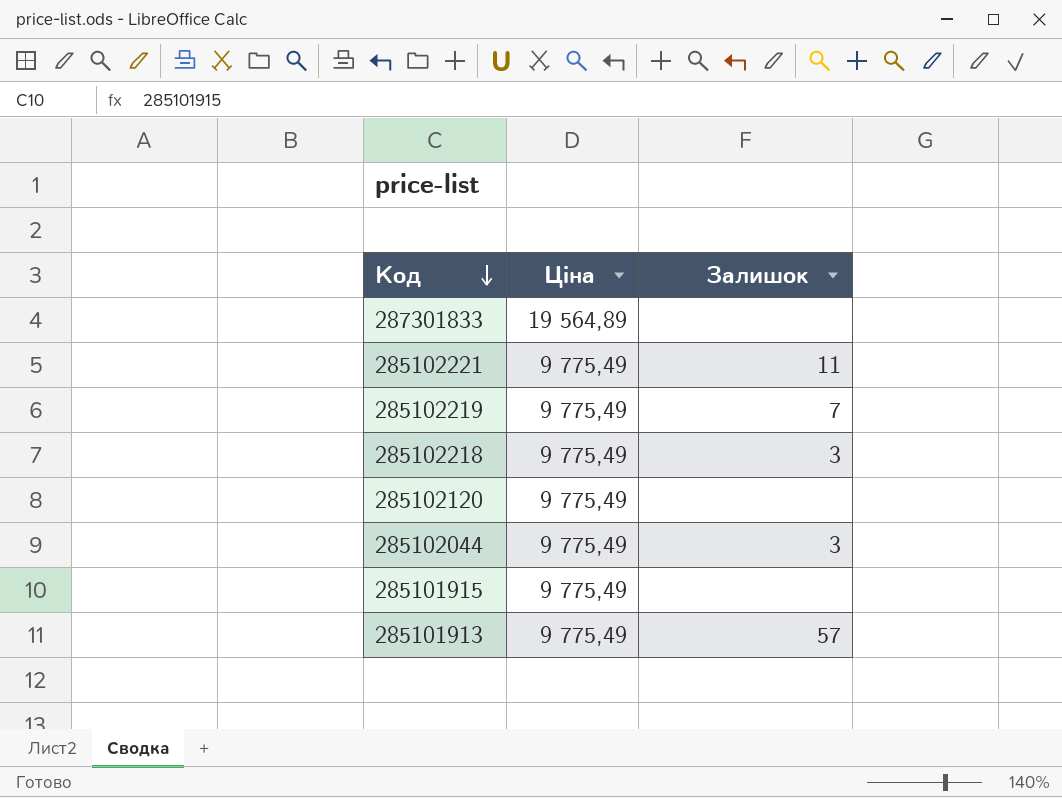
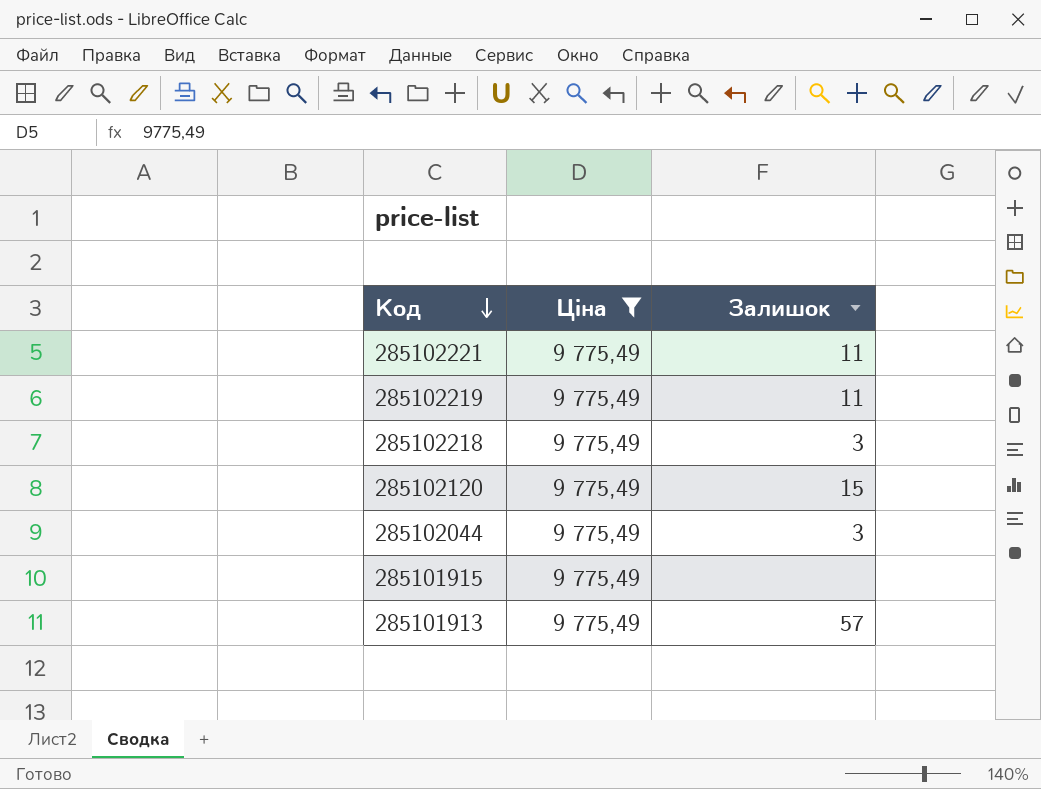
filter: none -> Ціна = 9 775,49
285102219 | Залишок: 7 -> 11
285102120 | Залишок: none -> 15

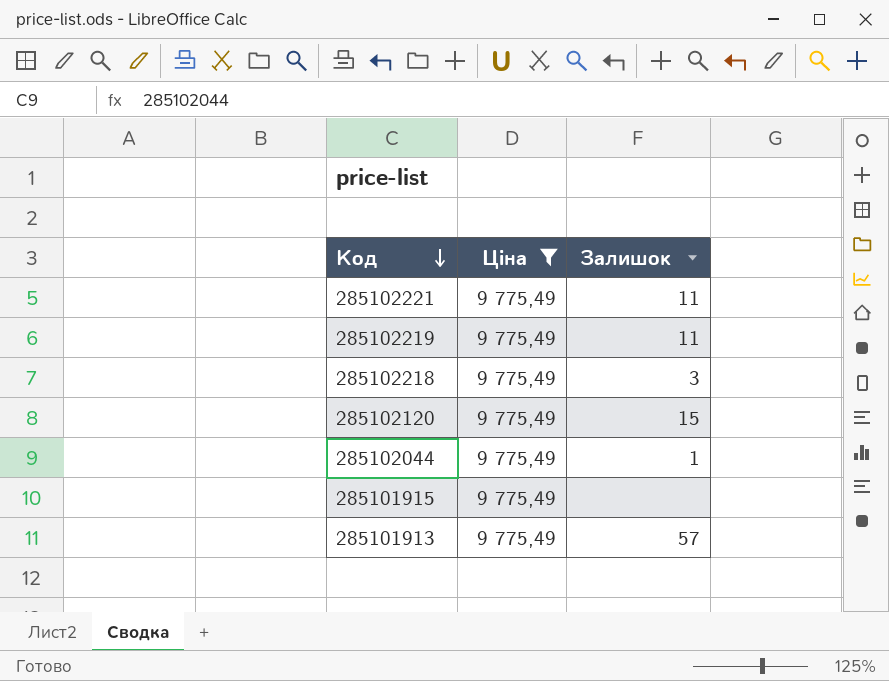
285102044 | Залишок: 3 -> 1

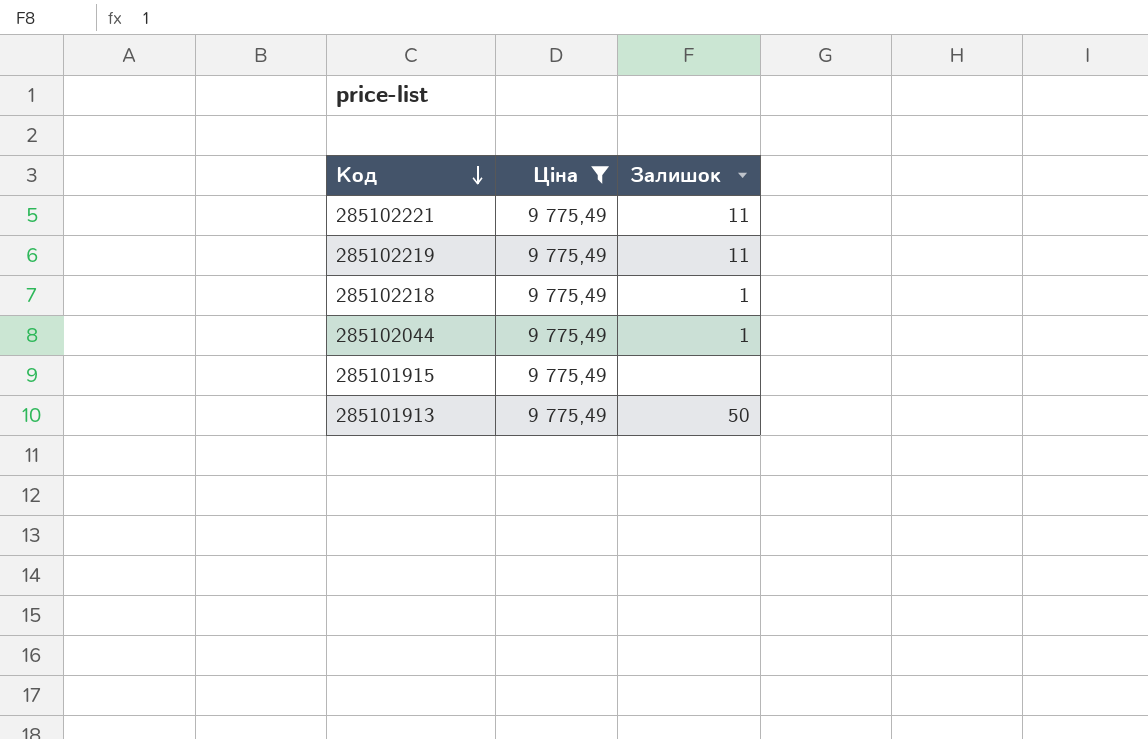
row 285102120: 9 775,49 | 15 -> none
285102218 | Залишок: 3 -> 1
285101913 | Залишок: 57 -> 50

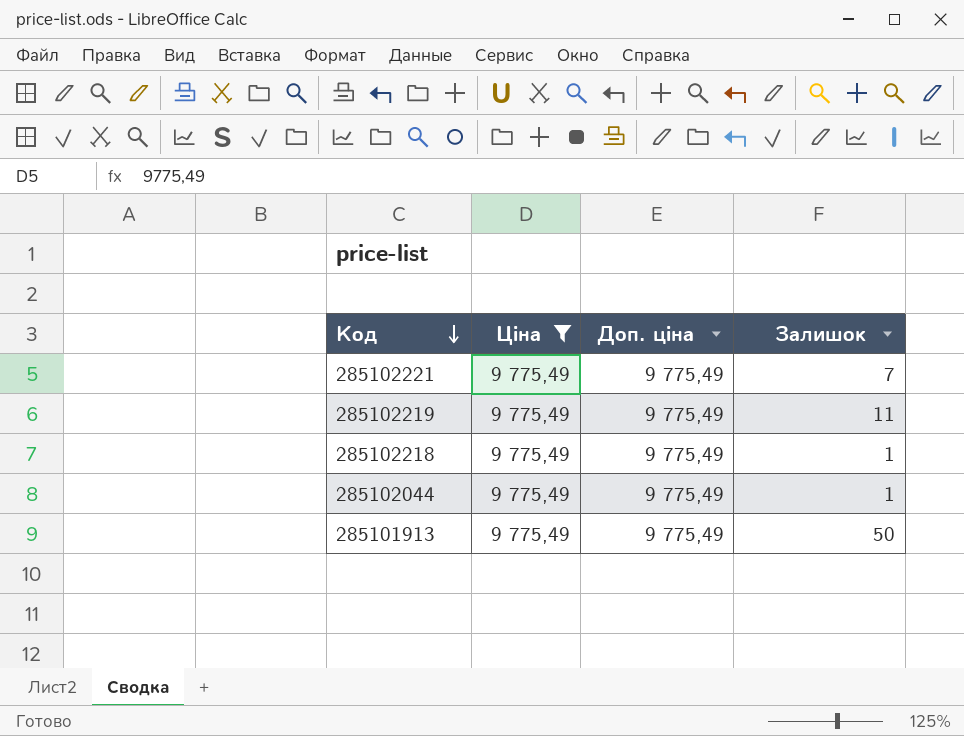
column Доп. ціна | position: none -> 3
row 285101915: 9 775,49 | none -> none
285102221 | Залишок: 11 -> 7

